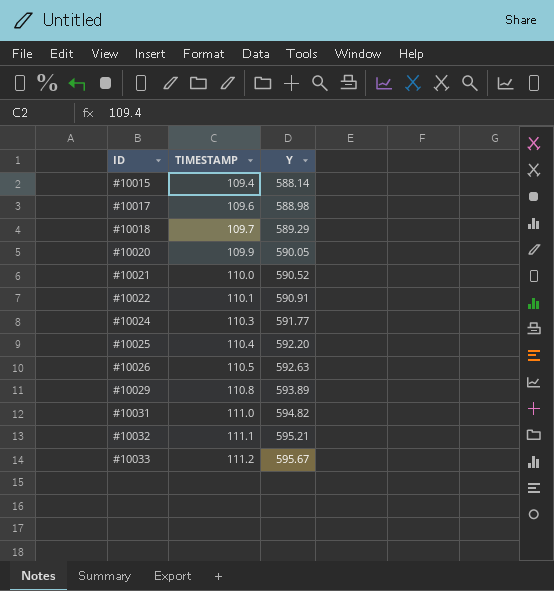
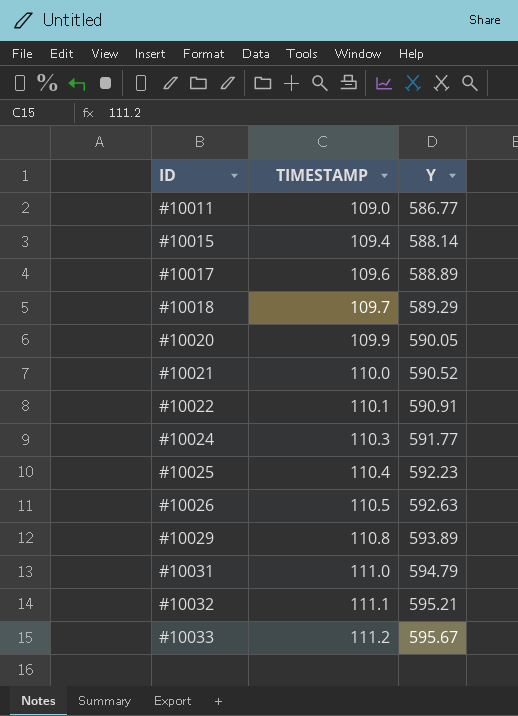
row #10011: none -> 109.0 | 586.77
#10017 | Y: 588.98 -> 588.89
#10025 | Y: 592.20 -> 592.23
#10031 | Y: 594.82 -> 594.79

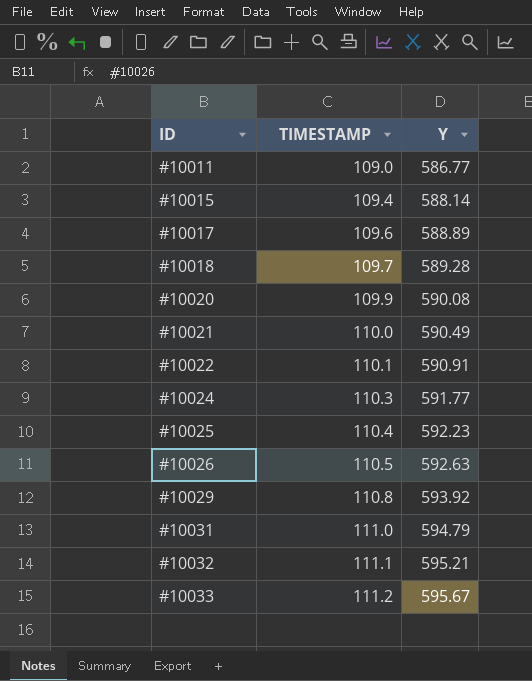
#10018 | Y: 589.29 -> 589.28
#10020 | Y: 590.05 -> 590.08
#10021 | Y: 590.52 -> 590.49
#10029 | Y: 593.89 -> 593.92

